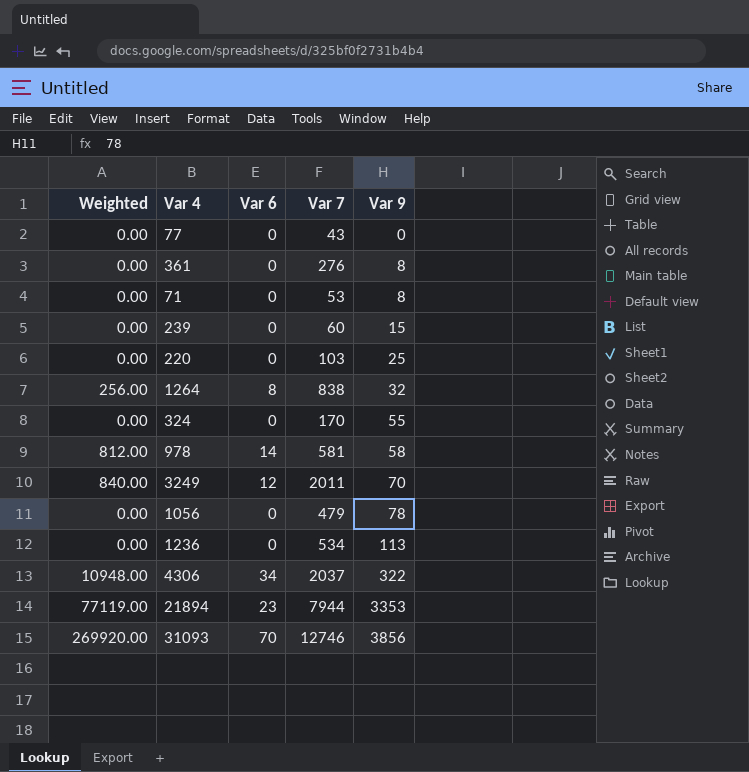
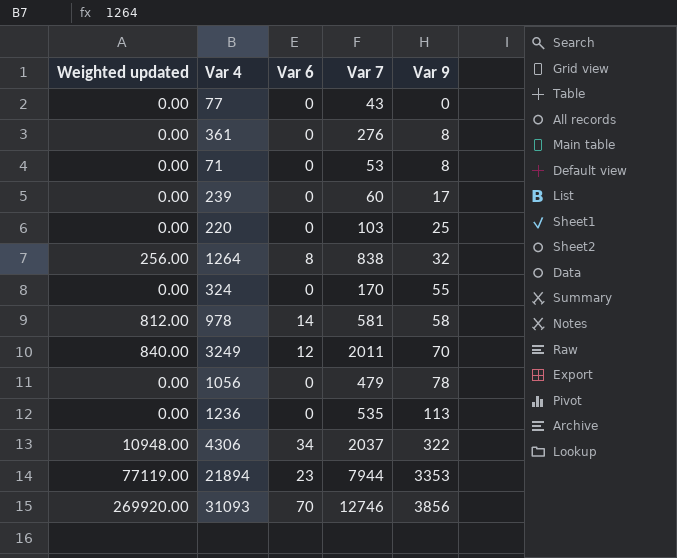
column name: Weighted -> Weighted updated
239 | Var 9: 15 -> 17
1236 | Var 7: 534 -> 535

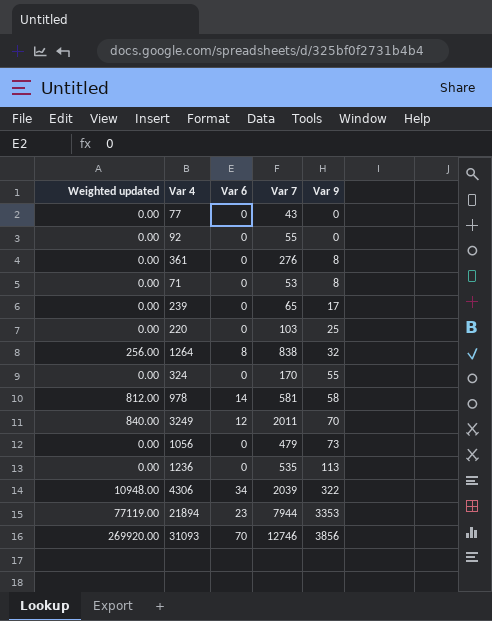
row 92: none -> 0.00 | 0 | 55 | 0
239 | Var 7: 60 -> 65
1056 | Var 9: 78 -> 73
4306 | Var 7: 2037 -> 2039

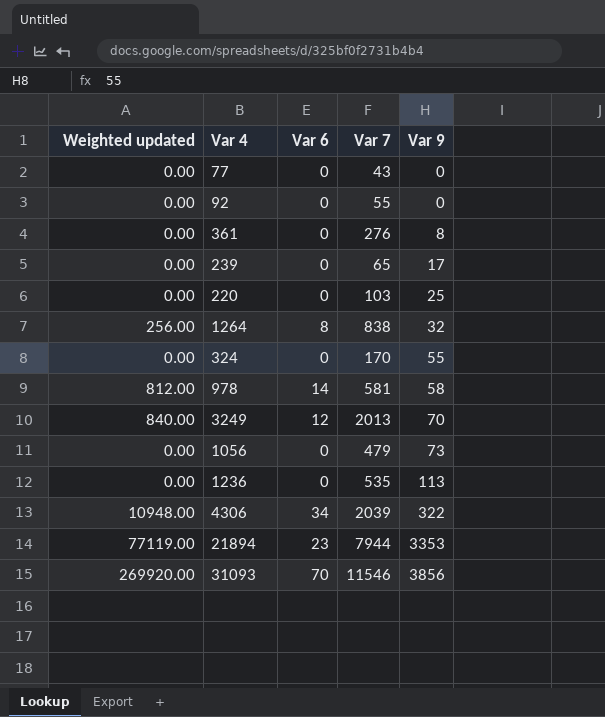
row 71: 0.00 | 0 | 53 | 8 -> none
3249 | Var 7: 2011 -> 2013
31093 | Var 7: 12746 -> 11546

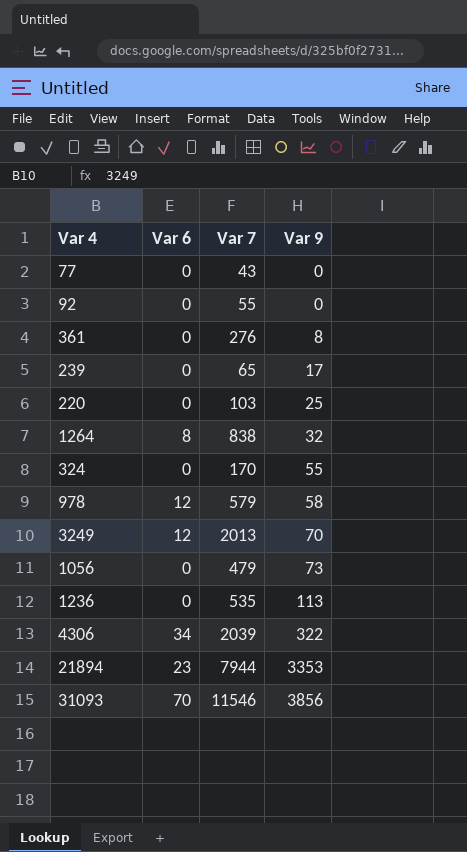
column Weighted updated | formula: [Var 6] * [Var 9] -> none
978 | Var 6: 14 -> 12
978 | Var 7: 581 -> 579

